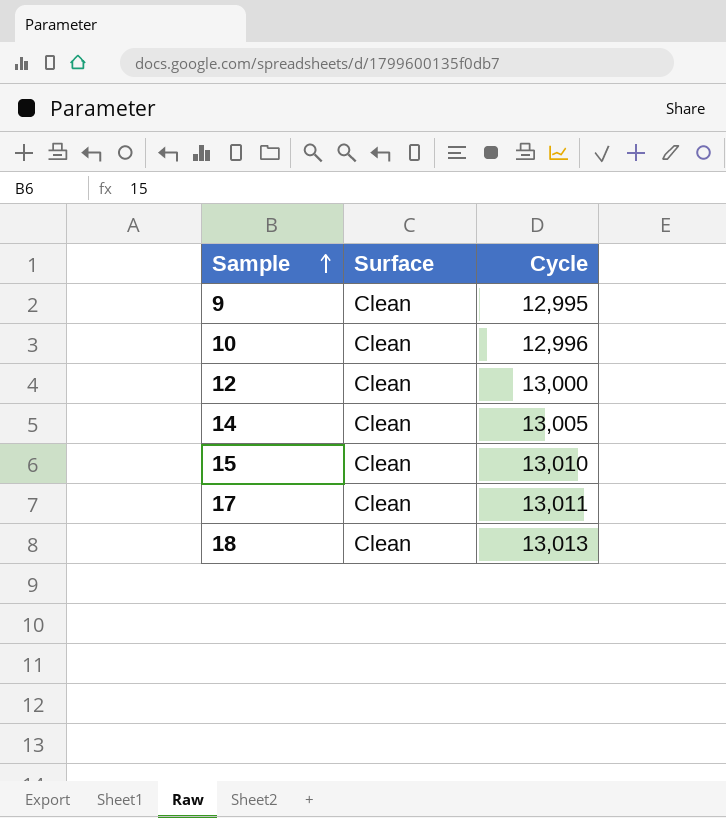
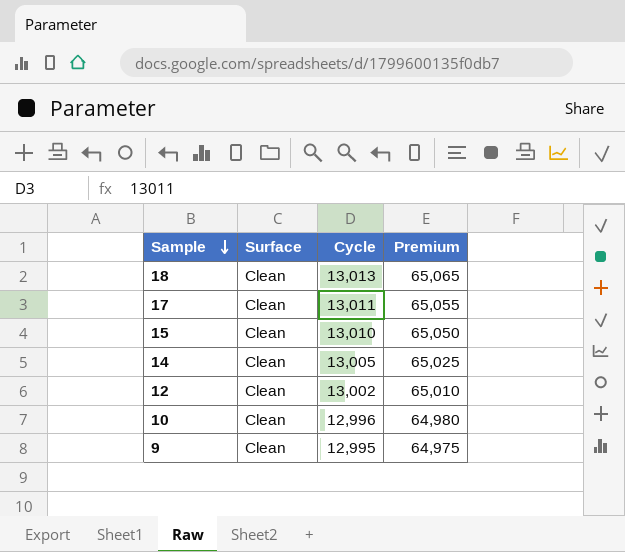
row order: Sample ascending -> Sample descending
column Premium | formula: none -> [Cycle] * 5
12 | Cycle: 13,000 -> 13,002

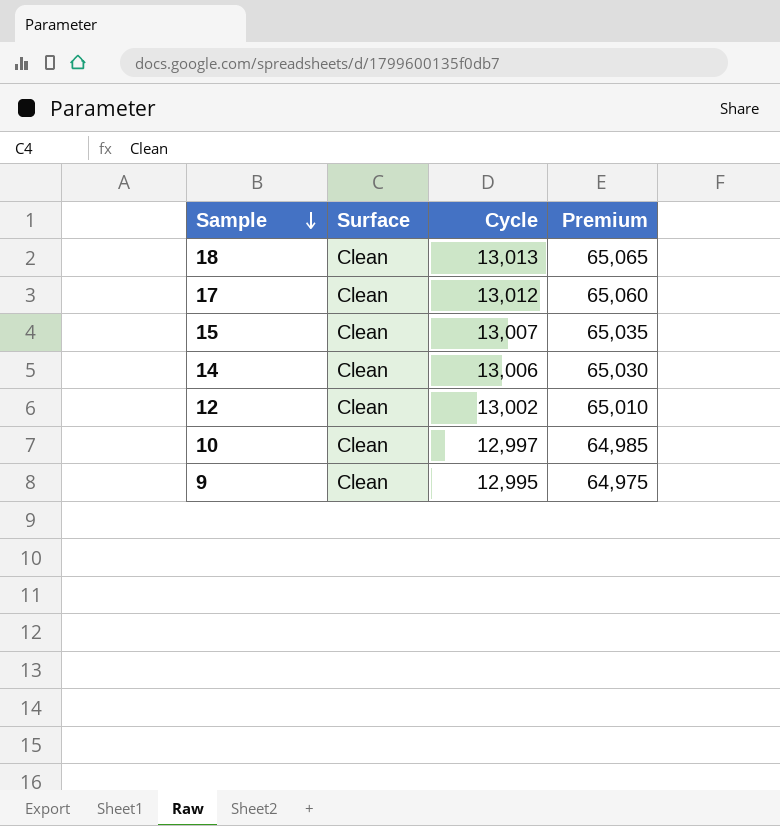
17 | Cycle: 13,011 -> 13,012
17 | Premium: 65,055 -> 65,060
15 | Cycle: 13,010 -> 13,007
15 | Premium: 65,050 -> 65,035
14 | Cycle: 13,005 -> 13,006
14 | Premium: 65,025 -> 65,030
10 | Cycle: 12,996 -> 12,997
10 | Premium: 64,980 -> 64,985

